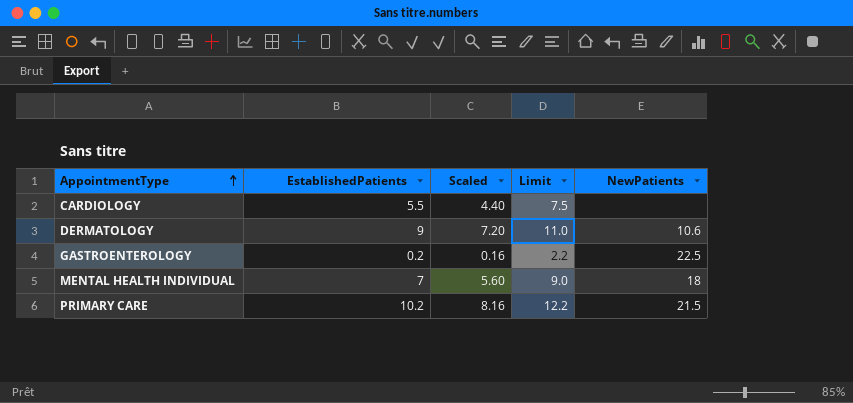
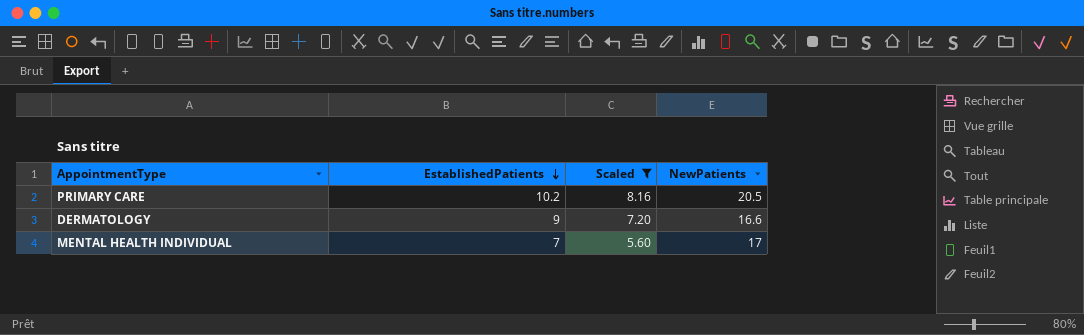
filter: none -> Scaled >= 5.60
row order: AppointmentType ascending -> EstablishedPatients descending
column Limit | formula: [EstablishedPatients] + 2 -> none
PRIMARY CARE | NewPatients: 21.5 -> 20.5
DERMATOLOGY | NewPatients: 10.6 -> 16.6
MENTAL HEALTH INDIVIDUAL | NewPatients: 18 -> 17

